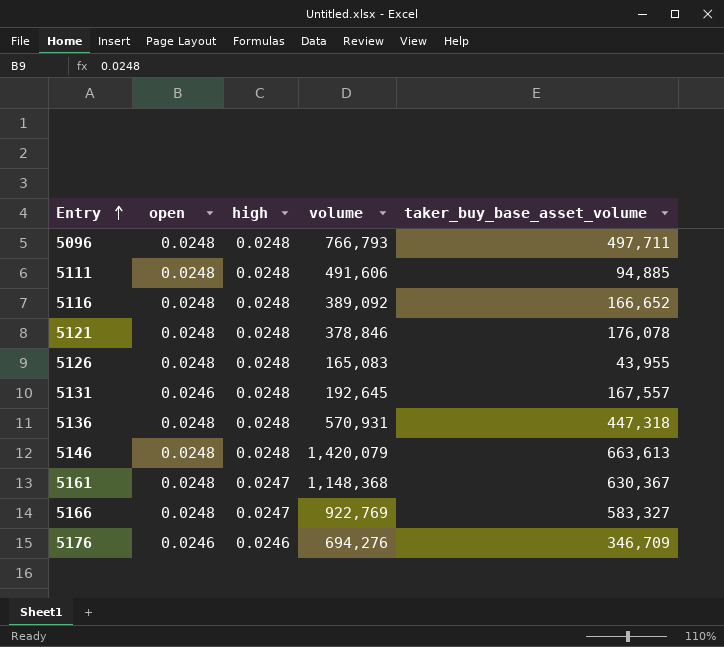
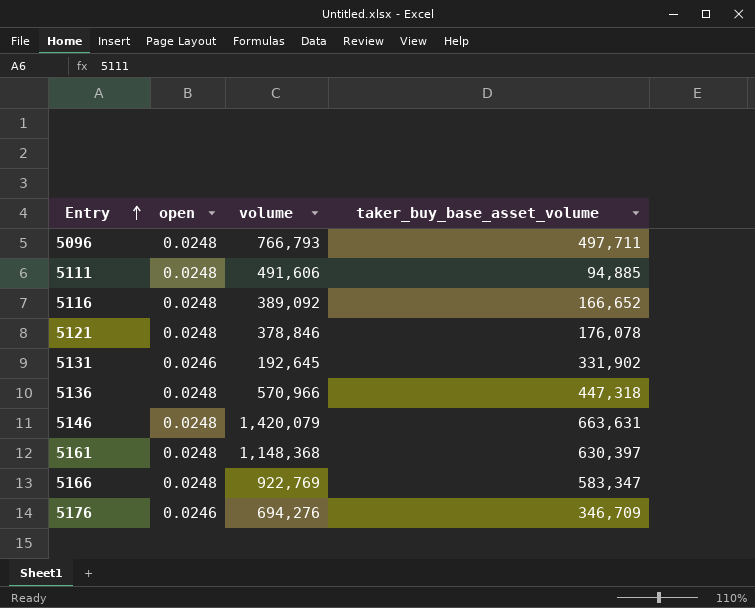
column high | position: 3 -> none
row 5126: 0.0248 | 0.0248 | 165,083 | 43,955 -> none
5131 | taker_buy_base_asset_volume: 167,557 -> 331,902
5136 | volume: 570,931 -> 570,966
5146 | taker_buy_base_asset_volume: 663,613 -> 663,631
5161 | taker_buy_base_asset_volume: 630,367 -> 630,397
5166 | taker_buy_base_asset_volume: 583,327 -> 583,347

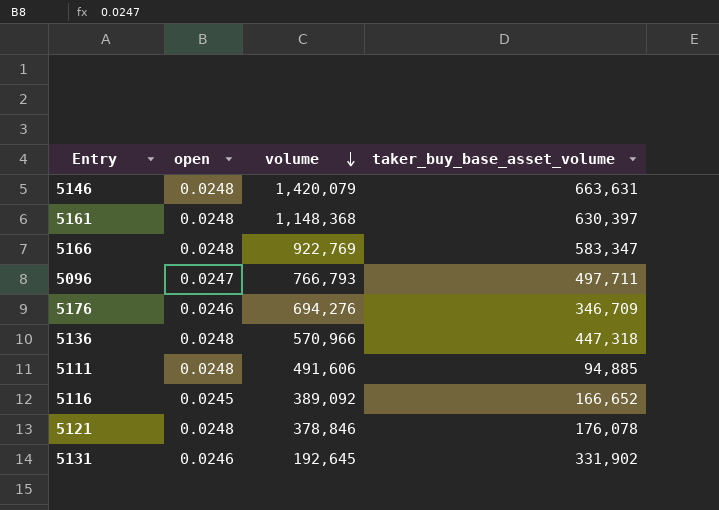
row order: Entry ascending -> volume descending
5096 | open: 0.0248 -> 0.0247
5116 | open: 0.0248 -> 0.0245

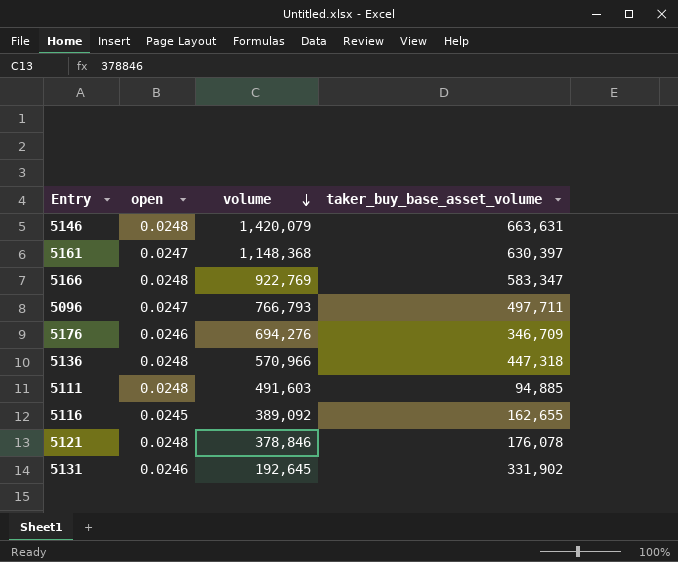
5161 | open: 0.0248 -> 0.0247
5111 | volume: 491,606 -> 491,603
5116 | taker_buy_base_asset_volume: 166,652 -> 162,655

